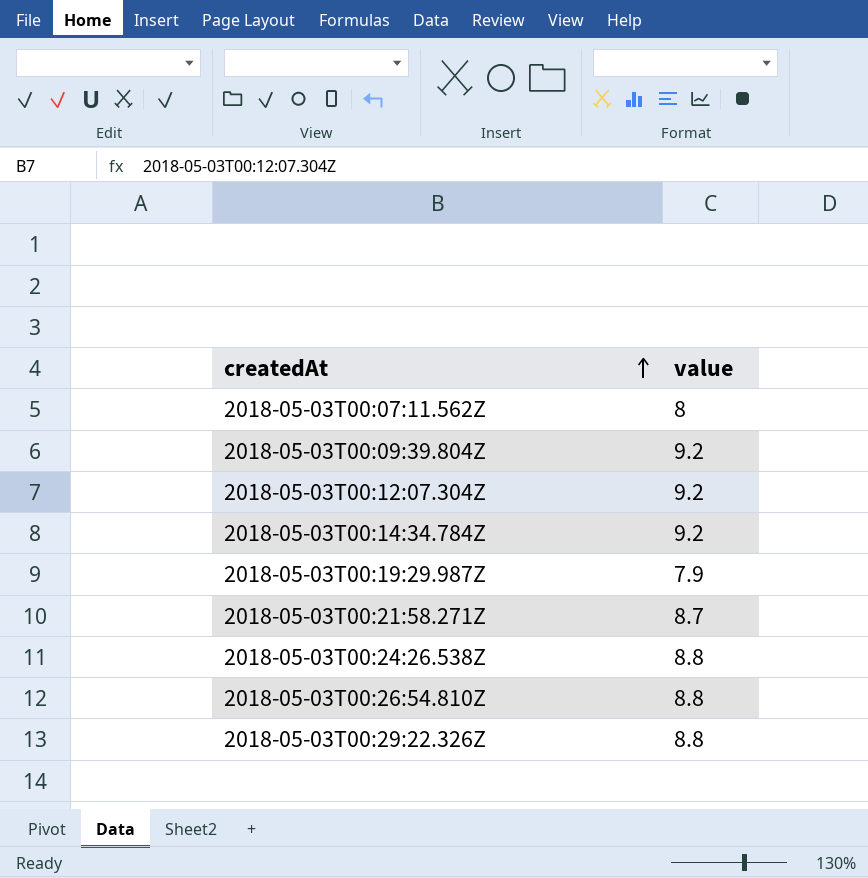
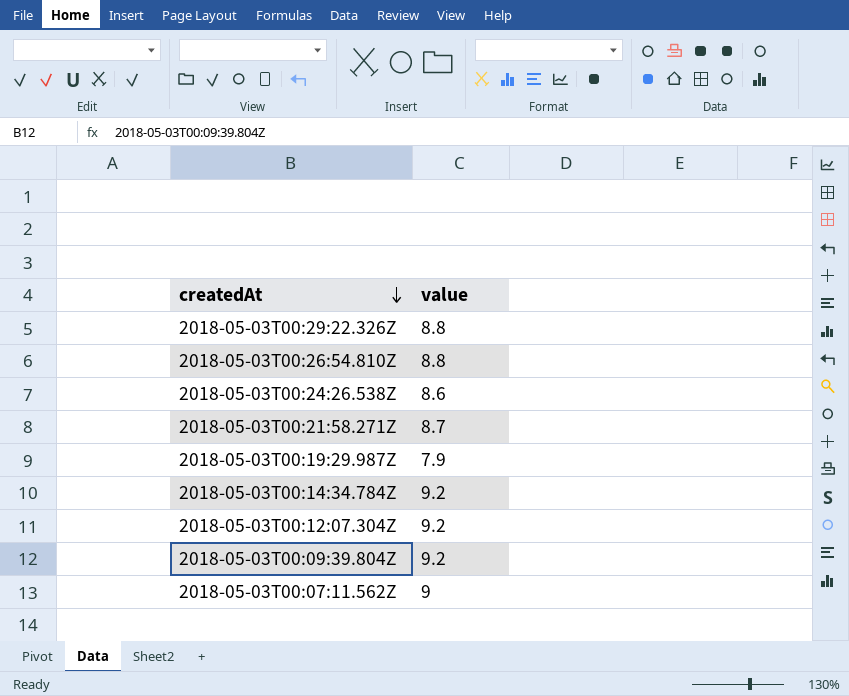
row order: createdAt ascending -> createdAt descending
2018-05-03T00:24:26.538Z | value: 8.8 -> 8.6
2018-05-03T00:07:11.562Z | value: 8 -> 9

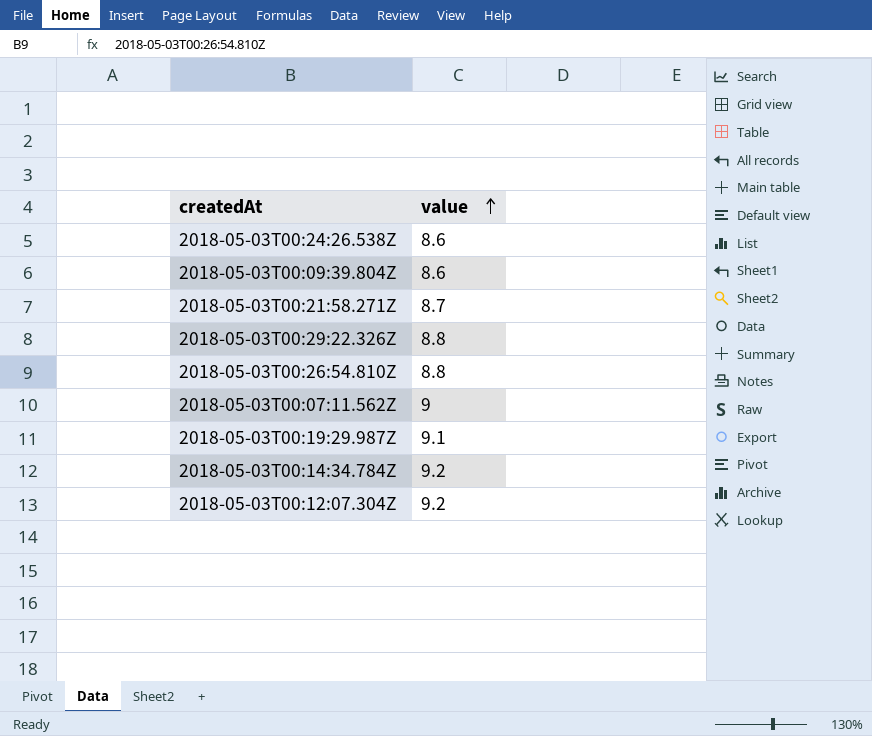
row order: createdAt descending -> value ascending
2018-05-03T00:09:39.804Z | value: 9.2 -> 8.6
2018-05-03T00:19:29.987Z | value: 7.9 -> 9.1

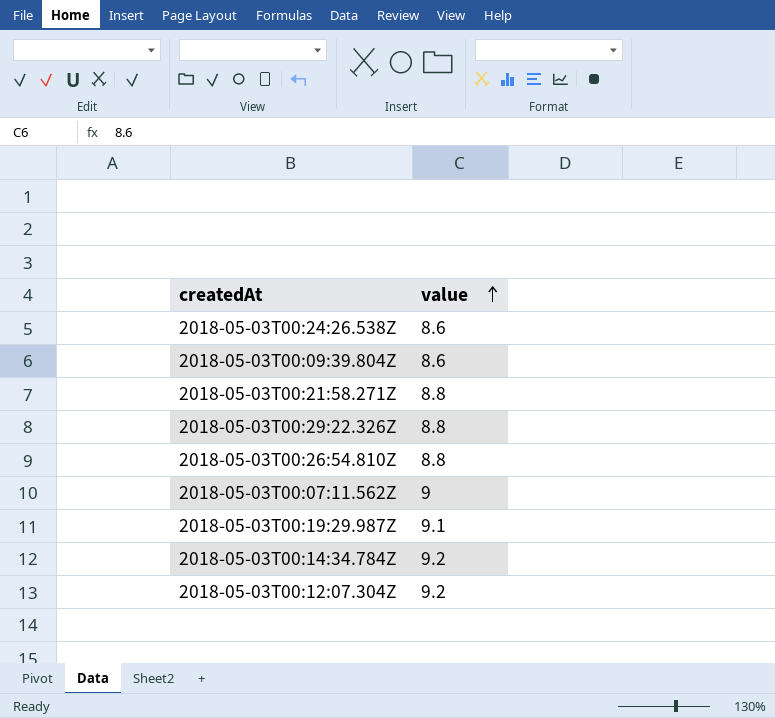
2018-05-03T00:21:58.271Z | value: 8.7 -> 8.8

